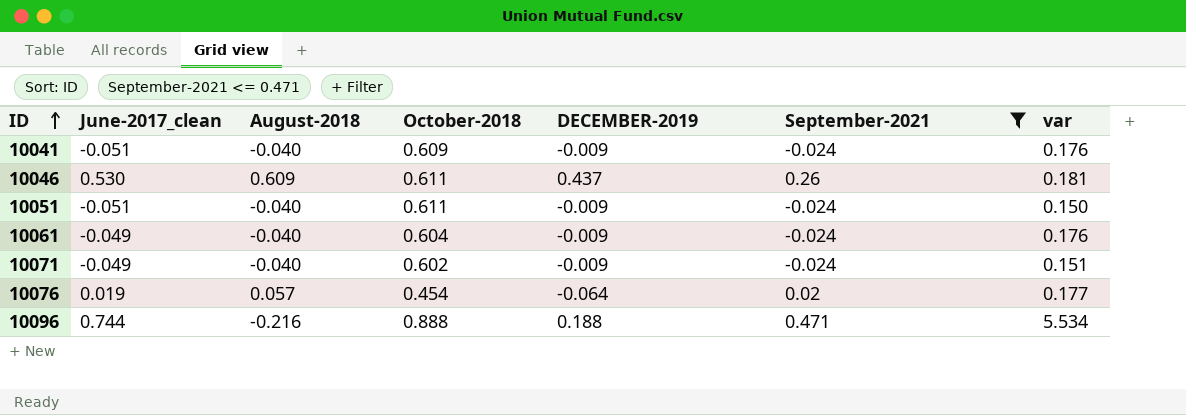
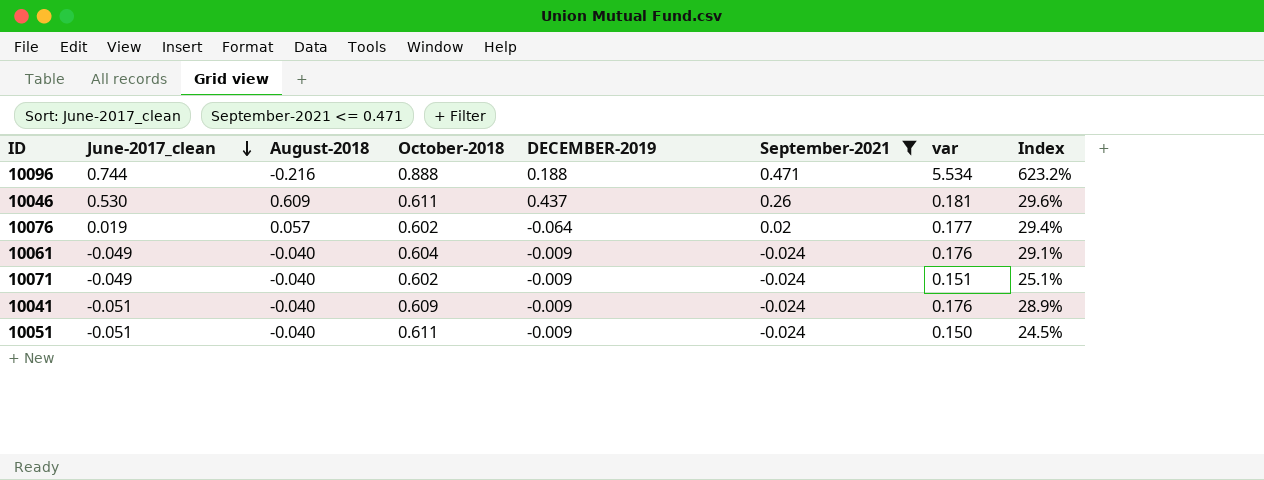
row order: ID ascending -> June-2017_clean descending
column Index | formula: none -> [var] / [October-2018]
10076 | October-2018: 0.454 -> 0.602

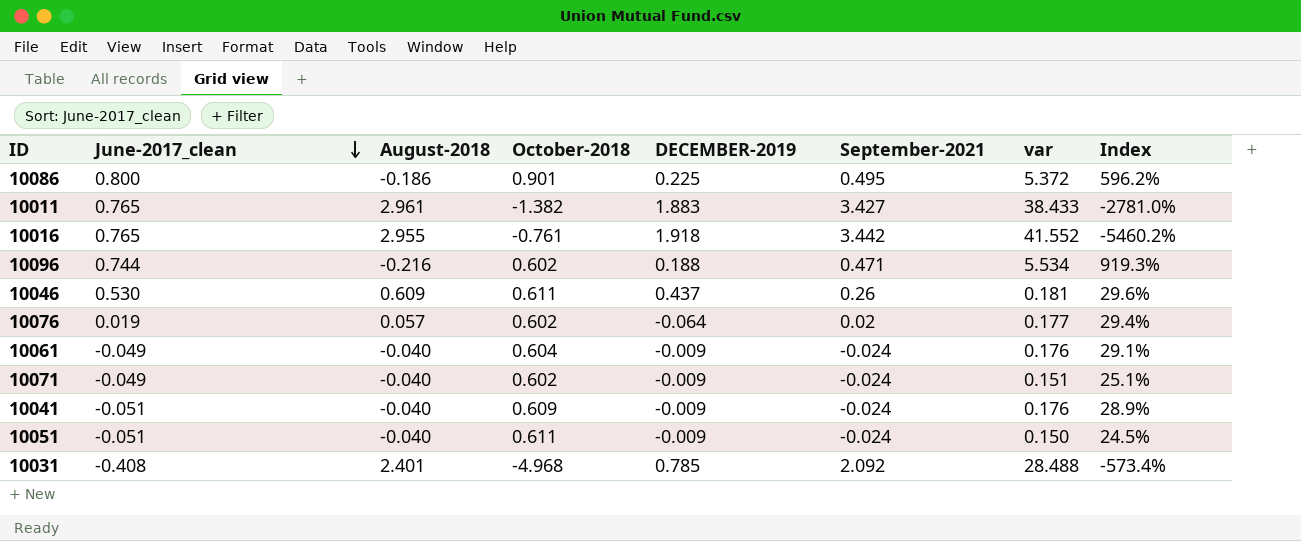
filter: September-2021 <= 0.471 -> none
10096 | October-2018: 0.888 -> 0.602
10096 | Index: 623.2% -> 919.3%

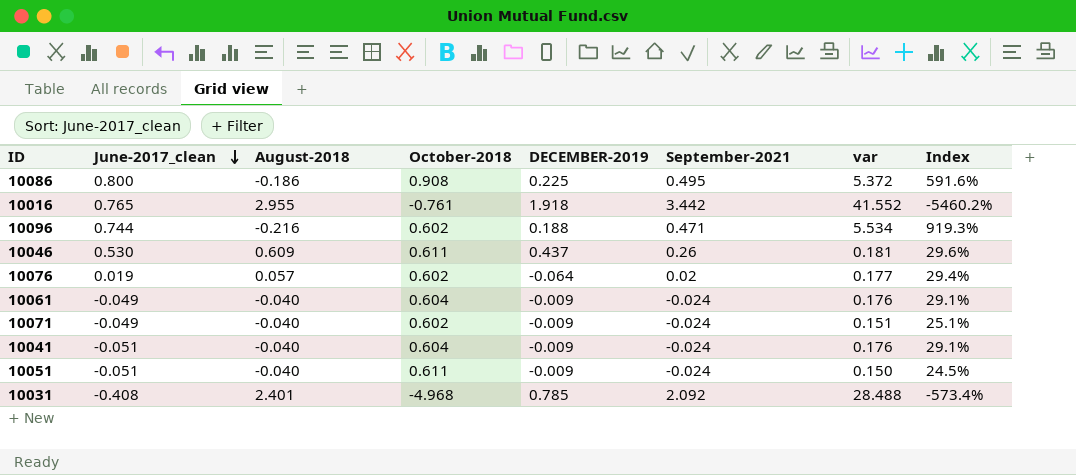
row 10011: 0.765 | 2.961 | -1.382 | 1.883 | 3.427 | 38.433 | -2781.0% -> none
10086 | October-2018: 0.901 -> 0.908
10086 | Index: 596.2% -> 591.6%
10041 | October-2018: 0.609 -> 0.604
10041 | Index: 28.9% -> 29.1%

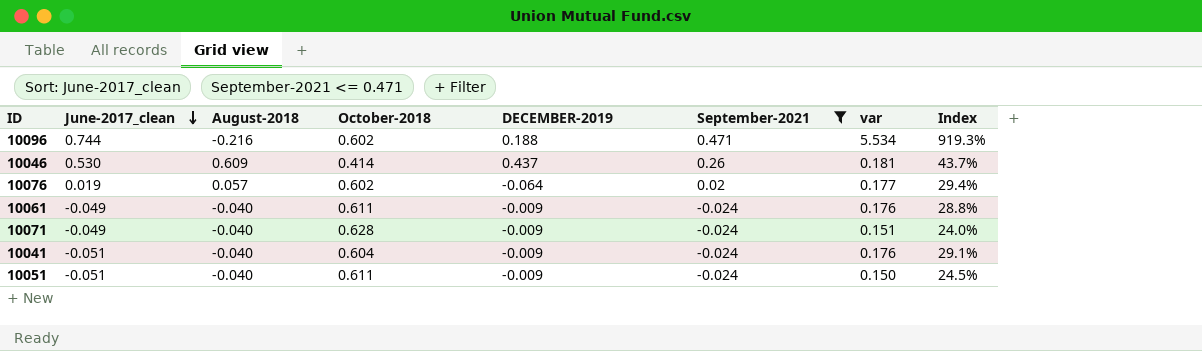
filter: none -> September-2021 <= 0.471
10046 | October-2018: 0.611 -> 0.414
10046 | Index: 29.6% -> 43.7%
10061 | October-2018: 0.604 -> 0.611
10061 | Index: 29.1% -> 28.8%
10071 | October-2018: 0.602 -> 0.628
10071 | Index: 25.1% -> 24.0%

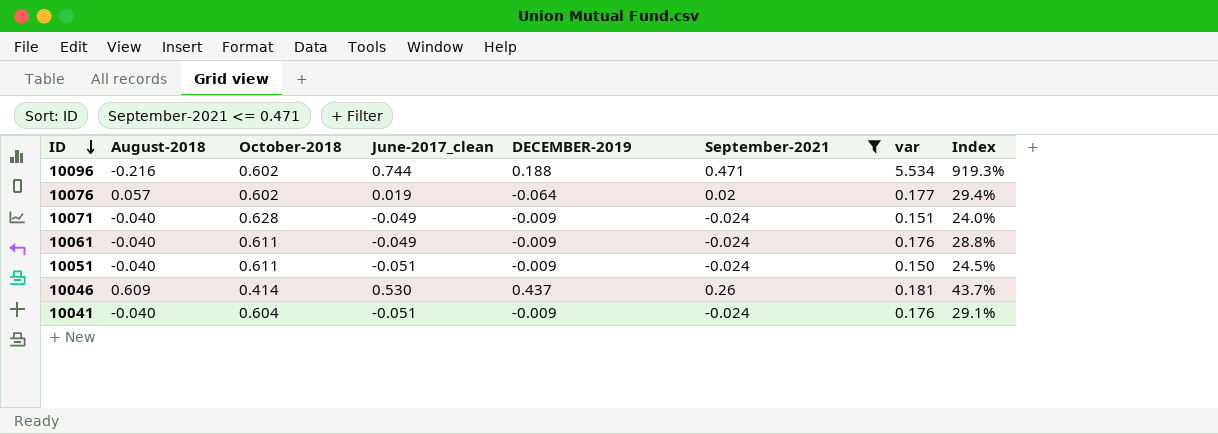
row order: June-2017_clean descending -> ID descending
column June-2017_clean | position: 2 -> 4

